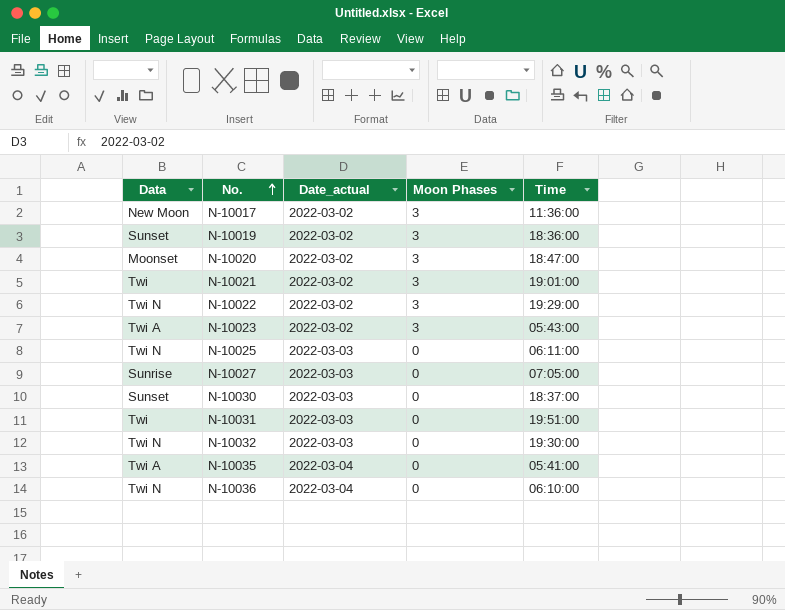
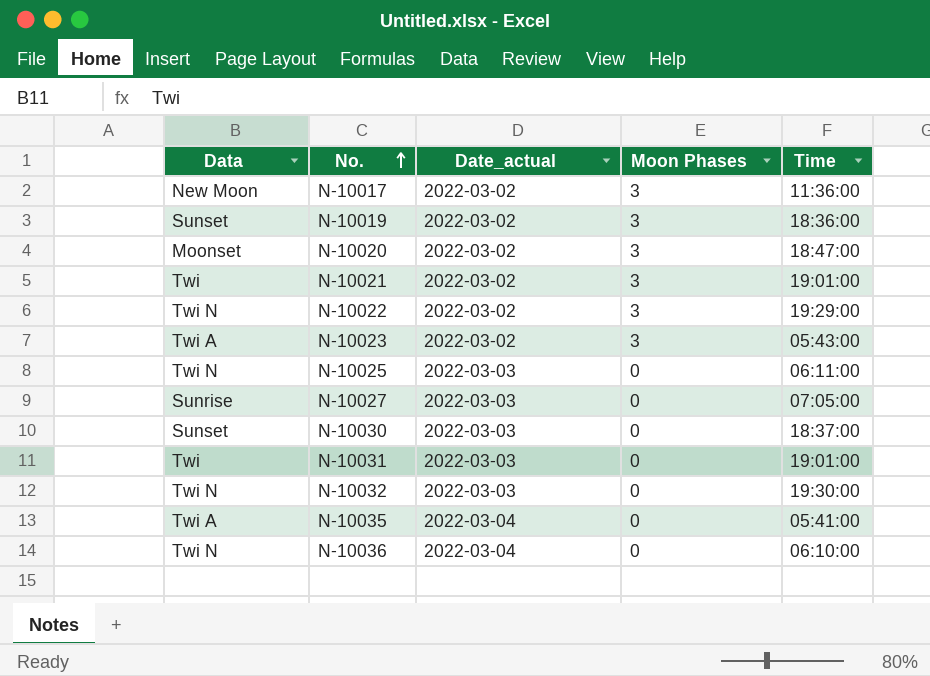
N-10031 | Time: 19:51:00 -> 19:01:00

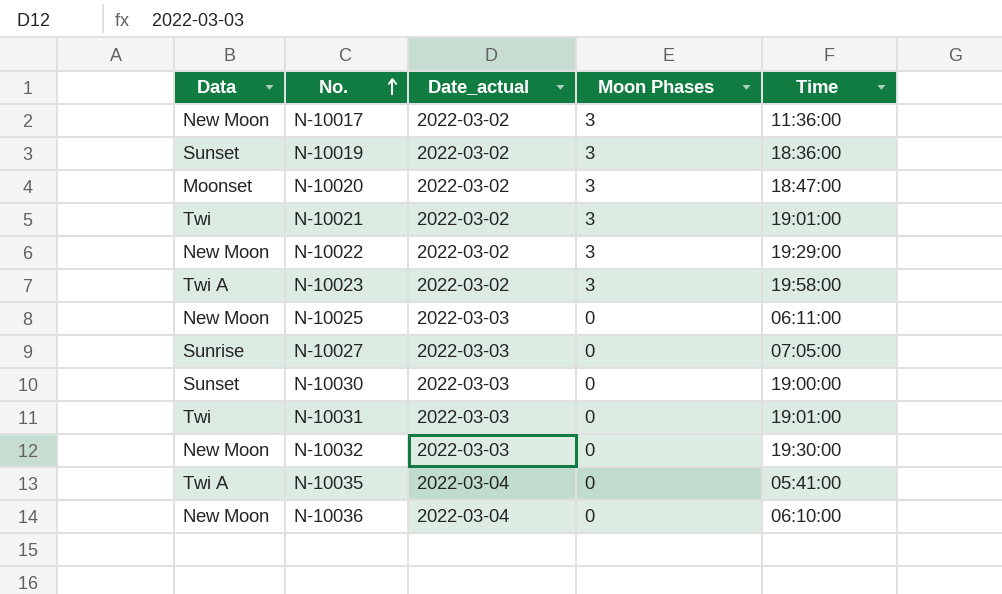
N-10022 | Data: Twi N -> New Moon
N-10023 | Time: 05:43:00 -> 19:58:00
N-10025 | Data: Twi N -> New Moon
N-10030 | Time: 18:37:00 -> 19:00:00
N-10032 | Data: Twi N -> New Moon
N-10036 | Data: Twi N -> New Moon

